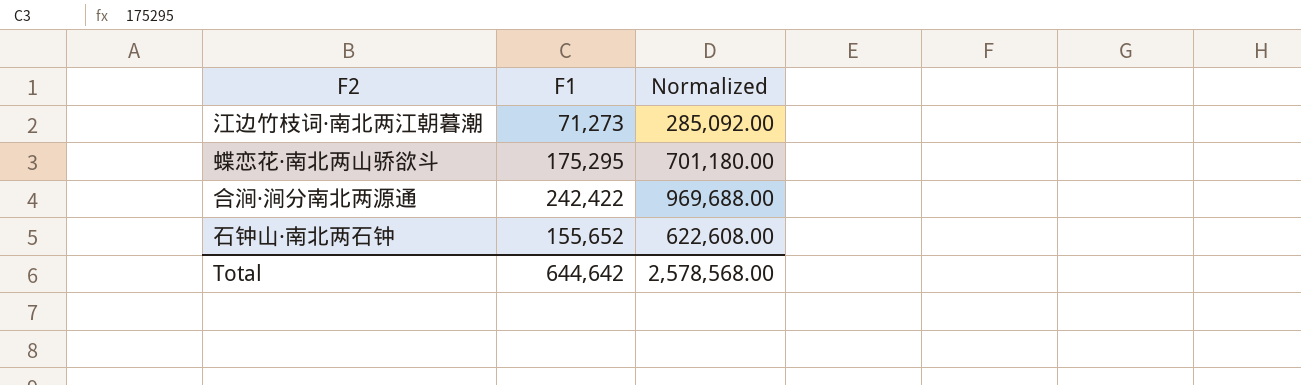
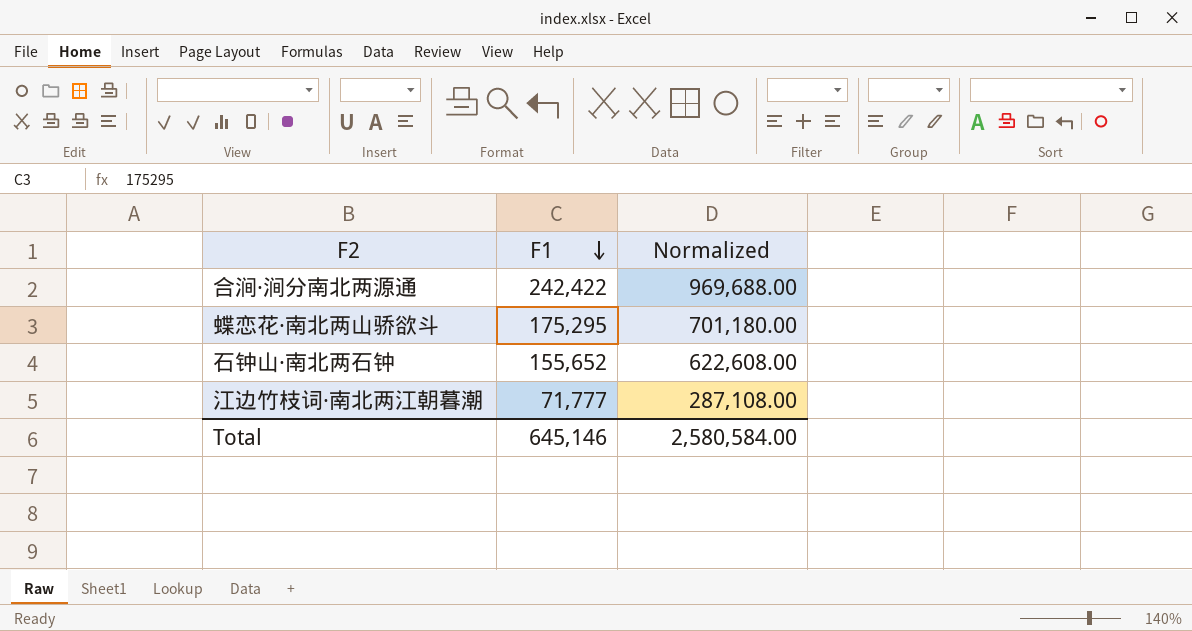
row order: none -> F1 descending
江边竹枝词·南北两江朝暮潮 | F1: 71,273 -> 71,777
江边竹枝词·南北两江朝暮潮 | Normalized: 285,092.00 -> 287,108.00
Total | F1: 644,642 -> 645,146
Total | Normalized: 2,578,568.00 -> 2,580,584.00

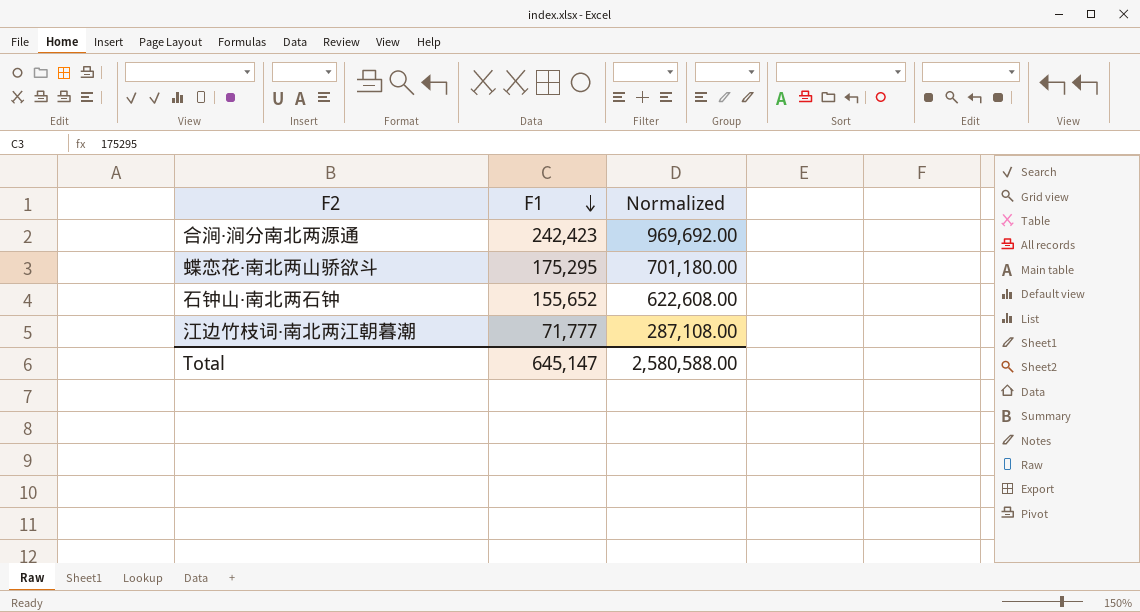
合涧·涧分南北两源通 | F1: 242,422 -> 242,423
合涧·涧分南北两源通 | Normalized: 969,688.00 -> 969,692.00
Total | F1: 645,146 -> 645,147
Total | Normalized: 2,580,584.00 -> 2,580,588.00

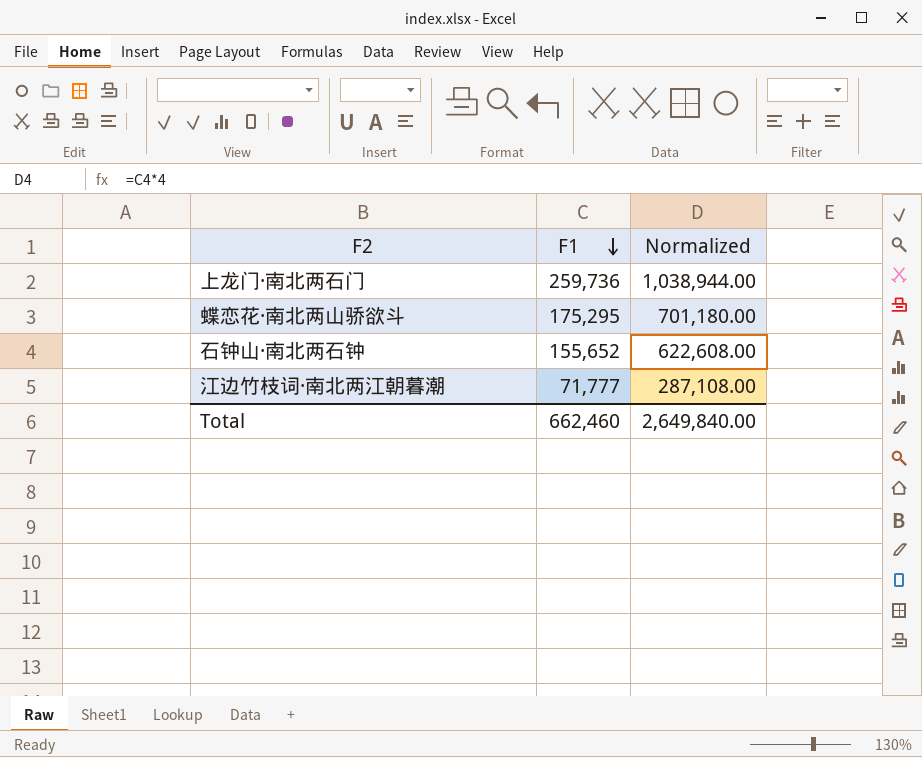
row 合涧·涧分南北两源通: 242,423 | 969,692.00 -> none
row 上龙门·南北两石门: none -> 259,736 | 1,038,944.00
Total | F1: 645,147 -> 662,460
Total | Normalized: 2,580,588.00 -> 2,649,840.00

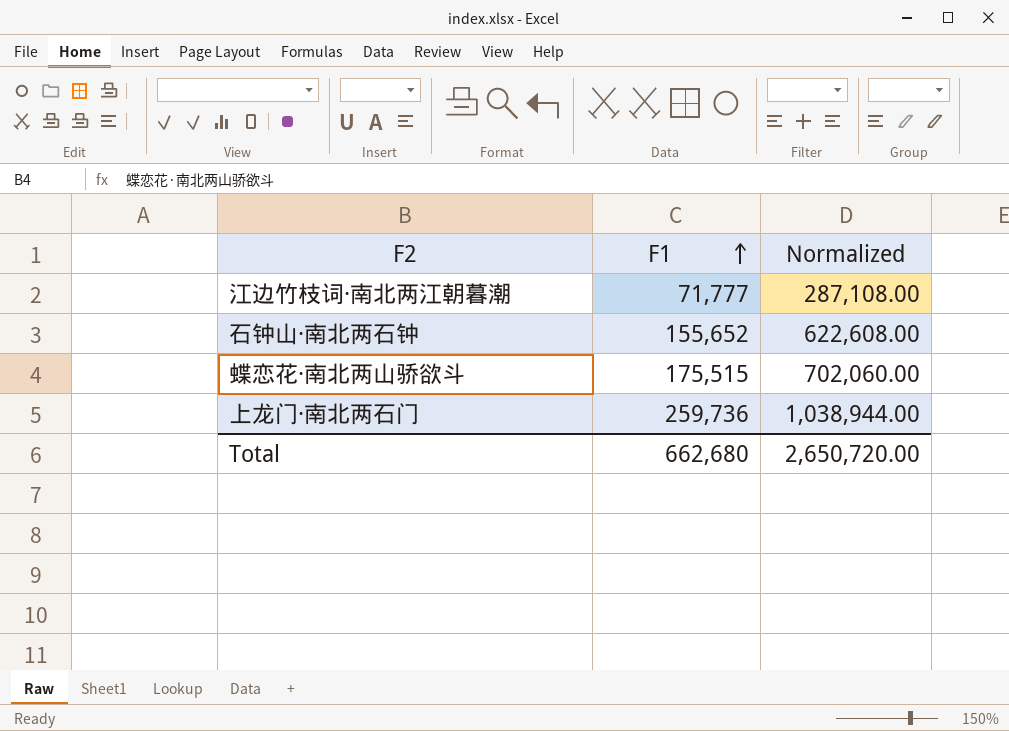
row order: F1 descending -> F1 ascending
蝶恋花·南北两山骄欲斗 | F1: 175,295 -> 175,515
蝶恋花·南北两山骄欲斗 | Normalized: 701,180.00 -> 702,060.00
Total | F1: 662,460 -> 662,680
Total | Normalized: 2,649,840.00 -> 2,650,720.00

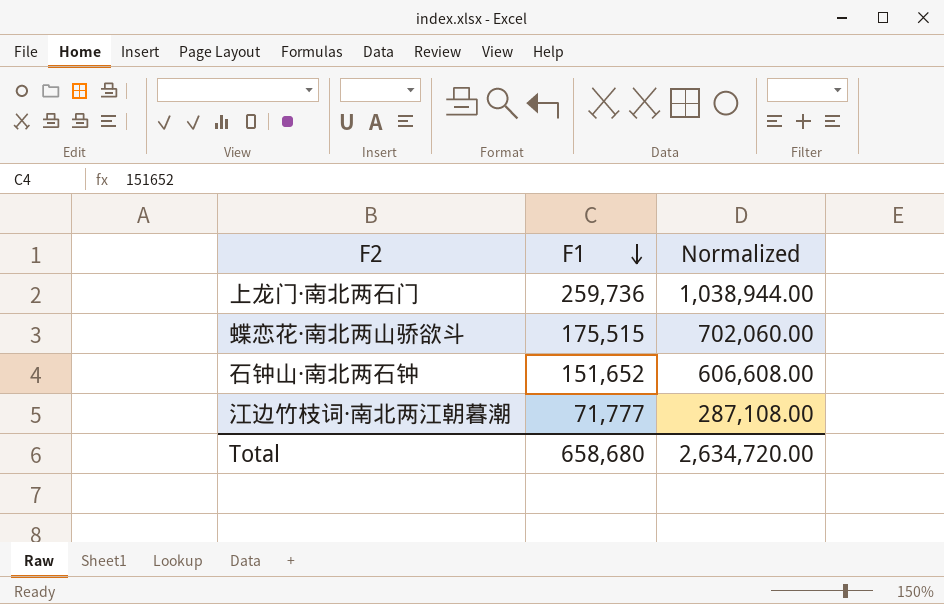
row order: F1 ascending -> F1 descending
石钟山·南北两石钟 | F1: 155,652 -> 151,652
石钟山·南北两石钟 | Normalized: 622,608.00 -> 606,608.00
Total | F1: 662,680 -> 658,680
Total | Normalized: 2,650,720.00 -> 2,634,720.00

